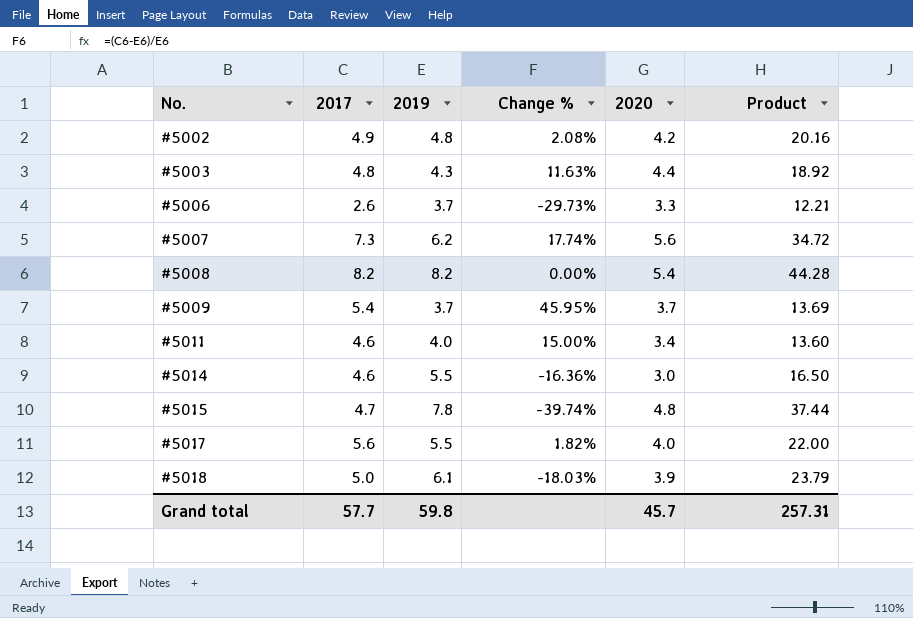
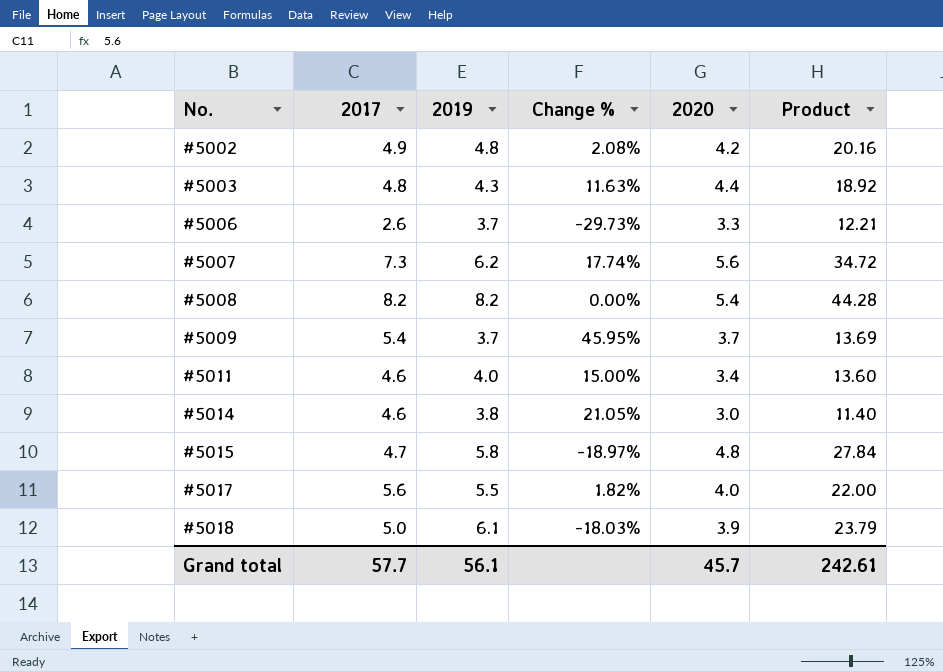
#5014 | 2019: 5.5 -> 3.8
#5014 | Change %: -16.36% -> 21.05%
#5014 | Product: 16.50 -> 11.40
#5015 | 2019: 7.8 -> 5.8
#5015 | Change %: -39.74% -> -18.97%
#5015 | Product: 37.44 -> 27.84
Grand total | 2019: 59.8 -> 56.1
Grand total | Product: 257.31 -> 242.61

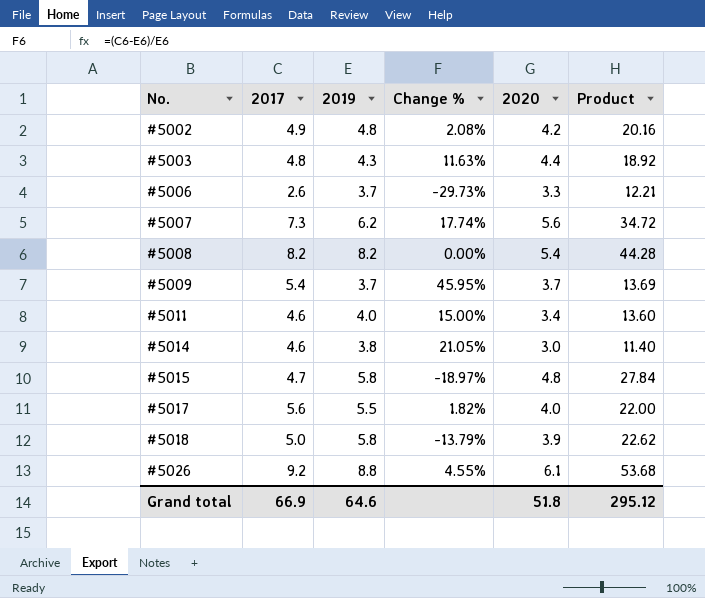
#5018 | 2019: 6.1 -> 5.8
#5018 | Change %: -18.03% -> -13.79%
#5018 | Product: 23.79 -> 22.62
row #5026: none -> 9.2 | 8.8 | 4.55% | 6.1 | 53.68
Grand total | 2017: 57.7 -> 66.9
Grand total | 2019: 56.1 -> 64.6
Grand total | 2020: 45.7 -> 51.8
Grand total | Product: 242.61 -> 295.12

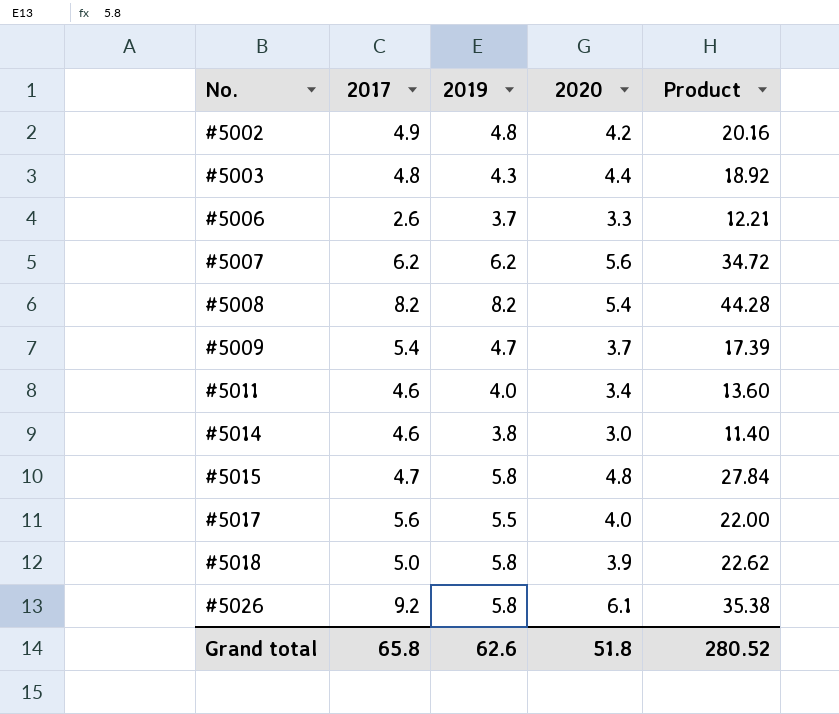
column Change % | formula: ([2017] - [2019]) / [2019] -> none
#5007 | 2017: 7.3 -> 6.2
#5009 | 2019: 3.7 -> 4.7
#5009 | Product: 13.69 -> 17.39
#5026 | 2019: 8.8 -> 5.8
#5026 | Product: 53.68 -> 35.38
Grand total | 2017: 66.9 -> 65.8
Grand total | 2019: 64.6 -> 62.6
Grand total | Product: 295.12 -> 280.52

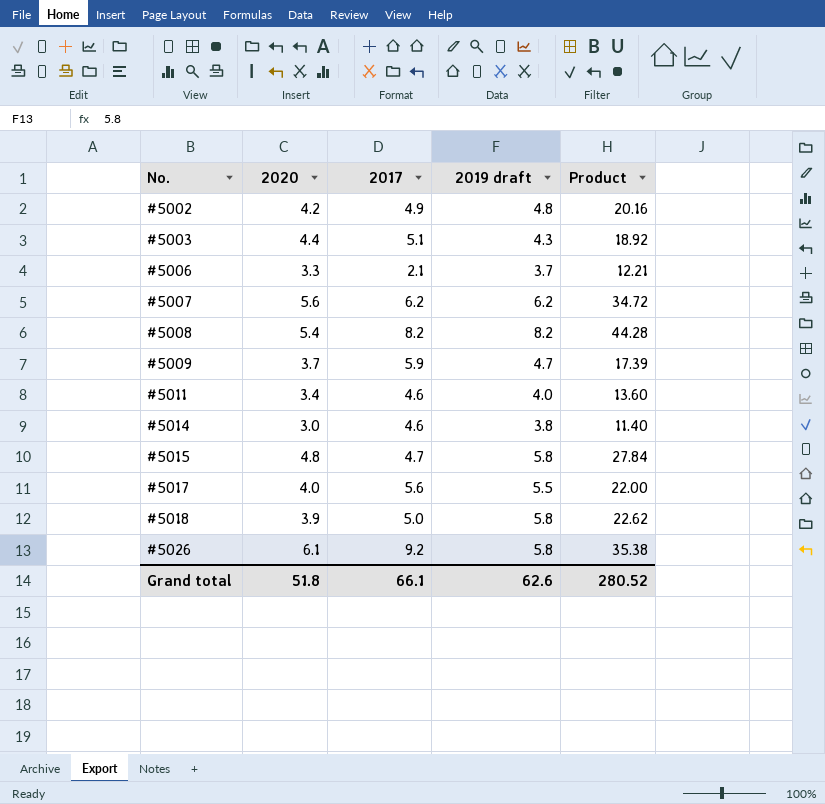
column 2020 | position: 4 -> 2
column name: 2019 -> 2019 draft
#5003 | 2017: 4.8 -> 5.1
#5006 | 2017: 2.6 -> 2.1
#5009 | 2017: 5.4 -> 5.9
Grand total | 2017: 65.8 -> 66.1

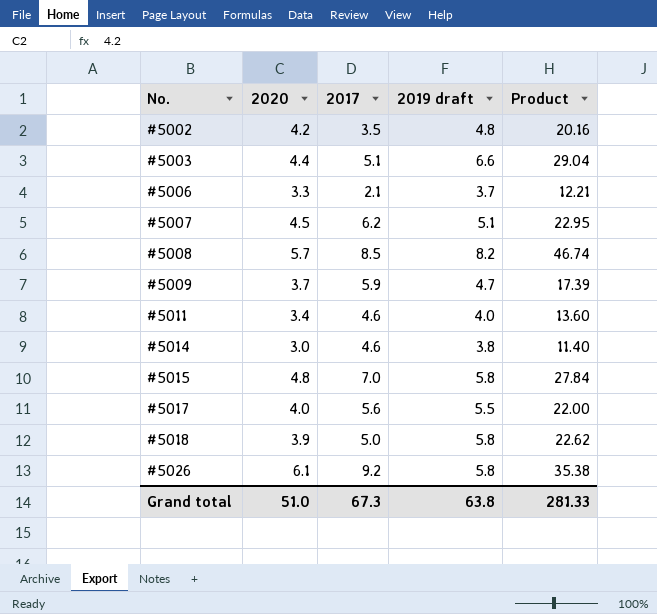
#5002 | 2017: 4.9 -> 3.5
#5003 | 2019 draft: 4.3 -> 6.6
#5003 | Product: 18.92 -> 29.04
#5007 | 2020: 5.6 -> 4.5
#5007 | 2019 draft: 6.2 -> 5.1
#5007 | Product: 34.72 -> 22.95
#5008 | 2020: 5.4 -> 5.7
#5008 | 2017: 8.2 -> 8.5
#5008 | Product: 44.28 -> 46.74
#5015 | 2017: 4.7 -> 7.0
Grand total | 2020: 51.8 -> 51.0
Grand total | 2017: 66.1 -> 67.3
Grand total | 2019 draft: 62.6 -> 63.8
Grand total | Product: 280.52 -> 281.33

